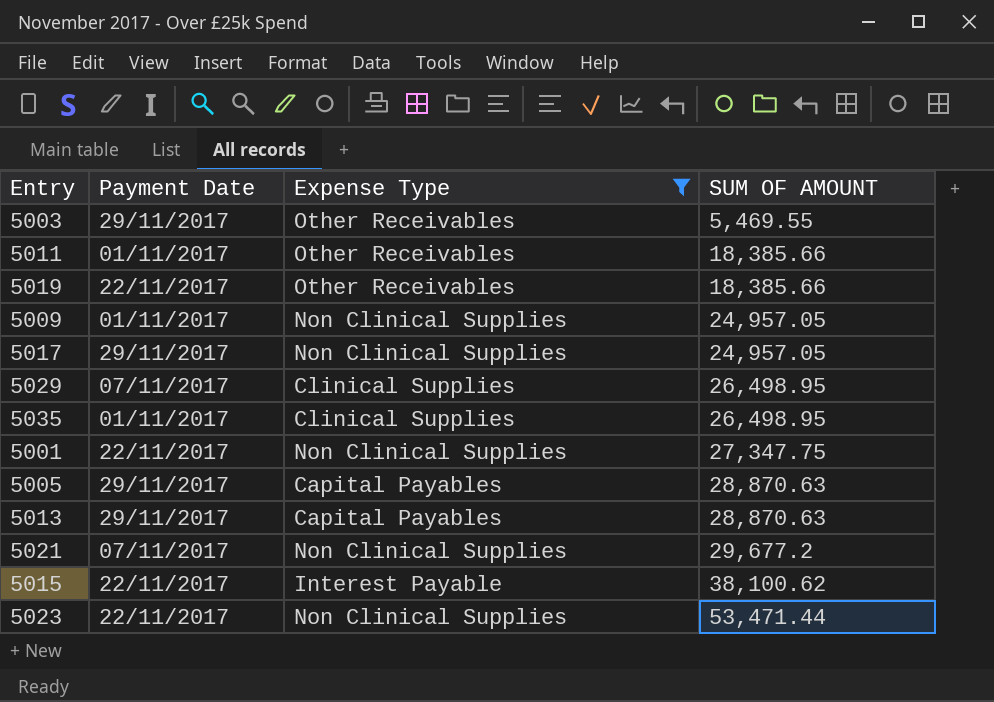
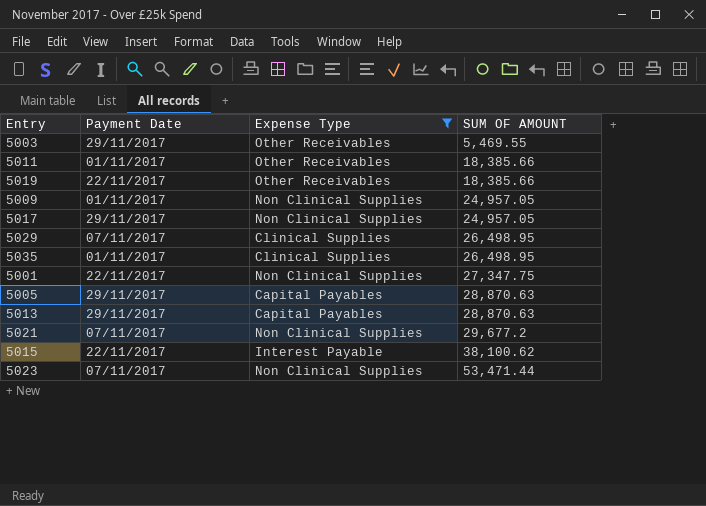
5023 | Payment Date: 22/11/2017 -> 07/11/2017

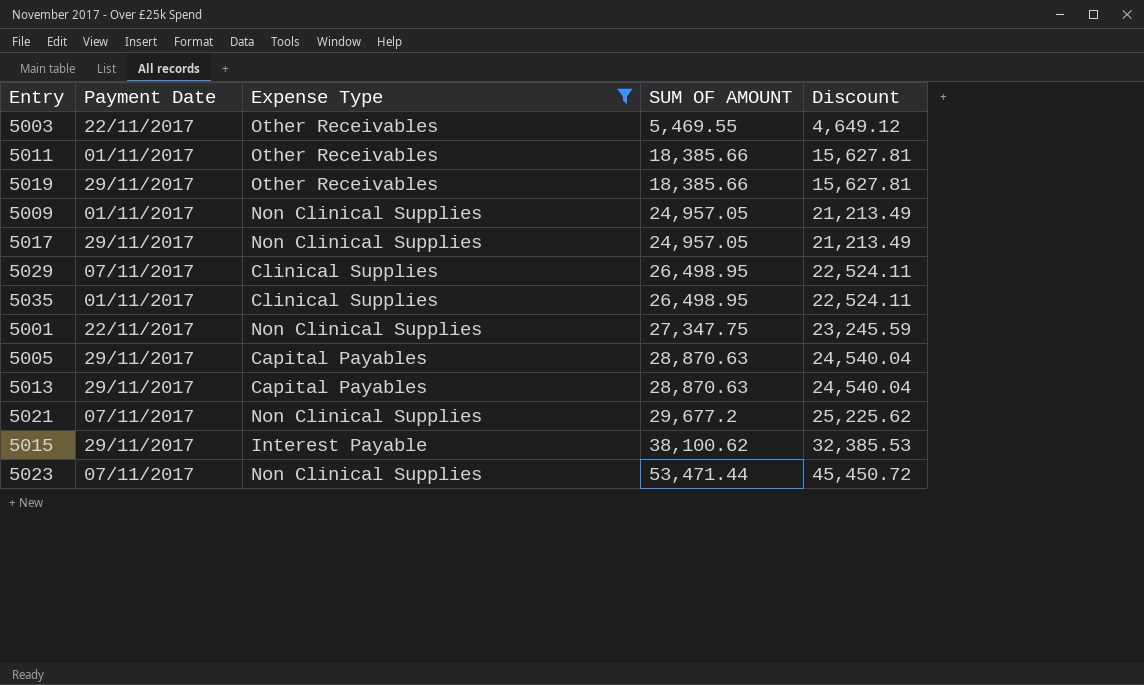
column Discount | formula: none -> [SUM OF AMOUNT] * 0.85
5003 | Payment Date: 29/11/2017 -> 22/11/2017
5019 | Payment Date: 22/11/2017 -> 29/11/2017
5015 | Payment Date: 22/11/2017 -> 29/11/2017

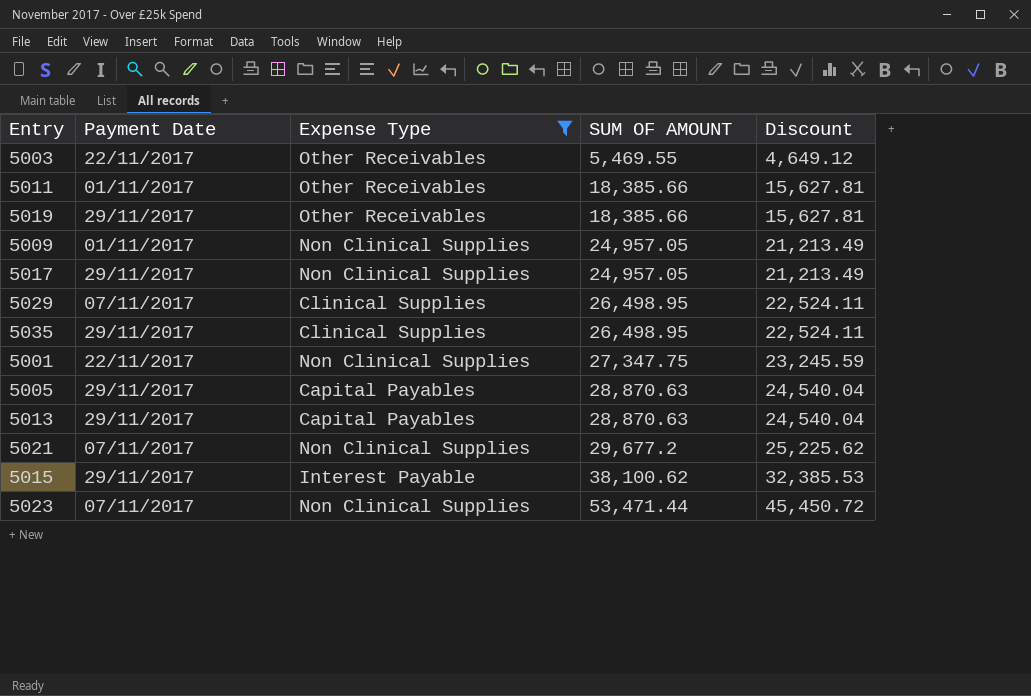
5035 | Payment Date: 01/11/2017 -> 29/11/2017

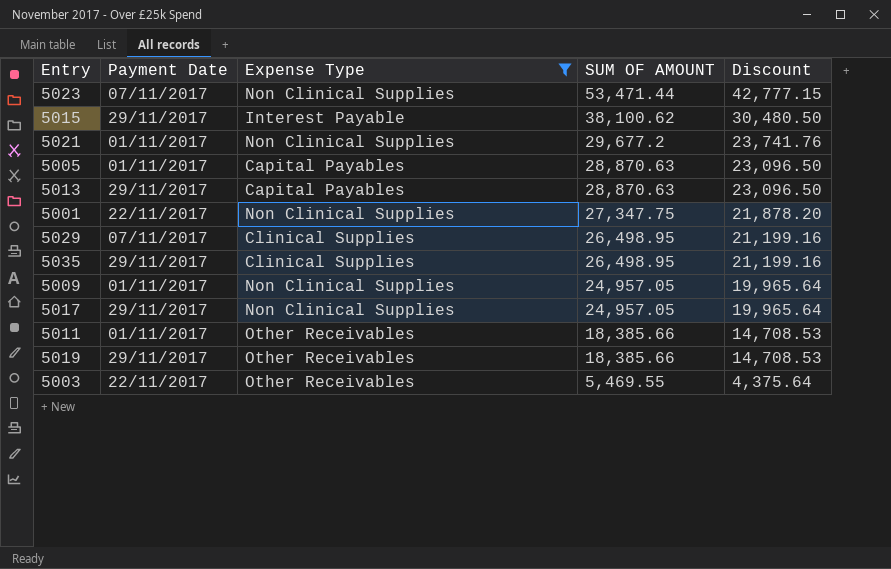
row order: SUM OF AMOUNT ascending -> SUM OF AMOUNT descending
column Discount | formula: [SUM OF AMOUNT] * 0.85 -> [SUM OF AMOUNT] * 0.8
5021 | Payment Date: 07/11/2017 -> 01/11/2017
5005 | Payment Date: 29/11/2017 -> 01/11/2017

